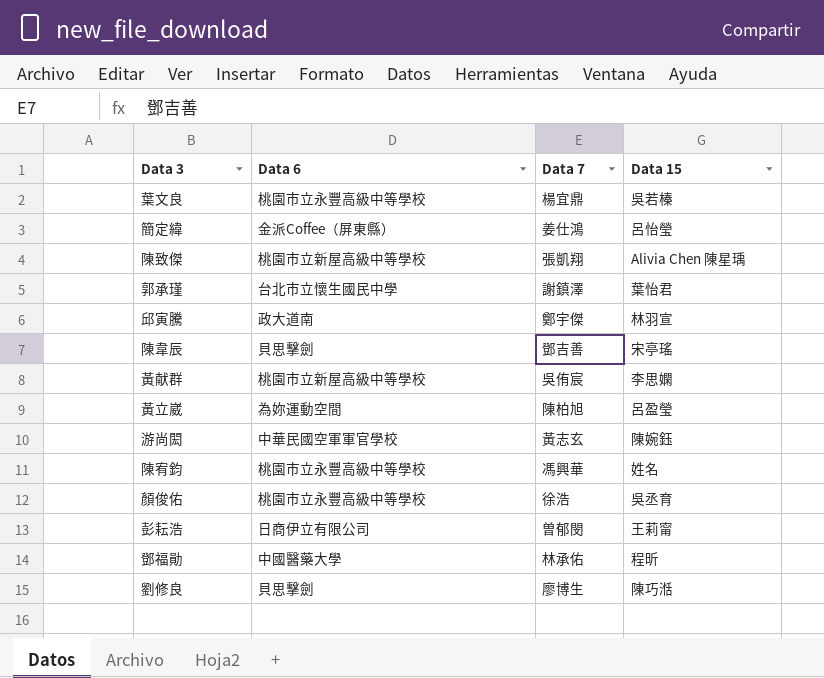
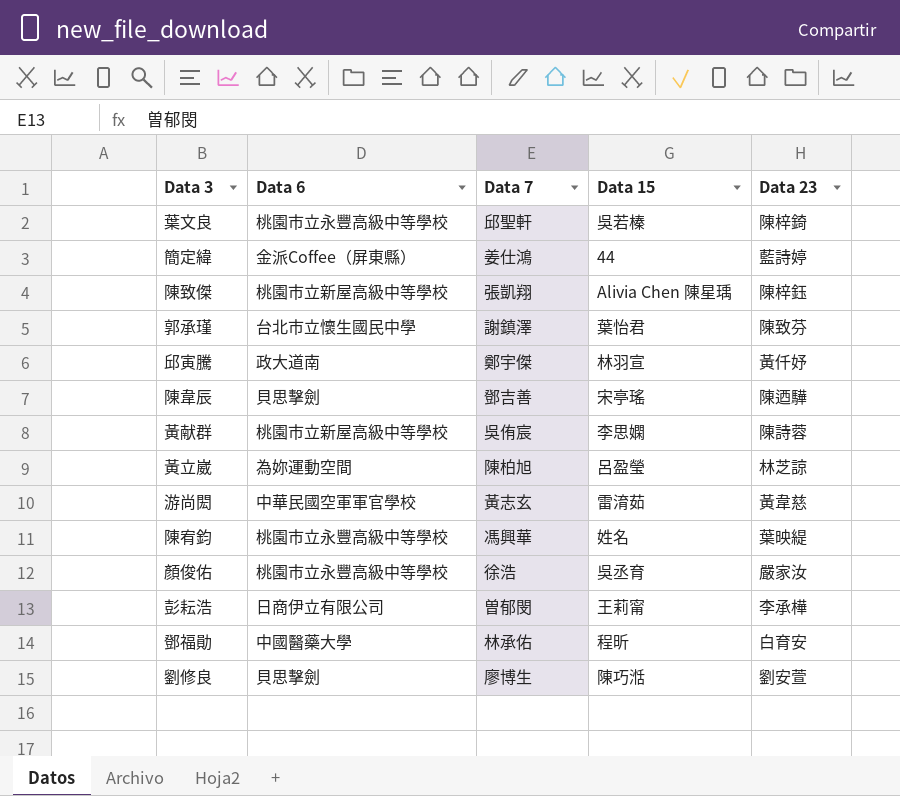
column Data 23 | position: none -> 5
葉文良 | Data 7: 楊宜鼎 -> 邱聖軒
簡定緯 | Data 15: 呂怡瑩 -> 44
游尚閎 | Data 15: 陳婉鈺 -> 雷淯茹

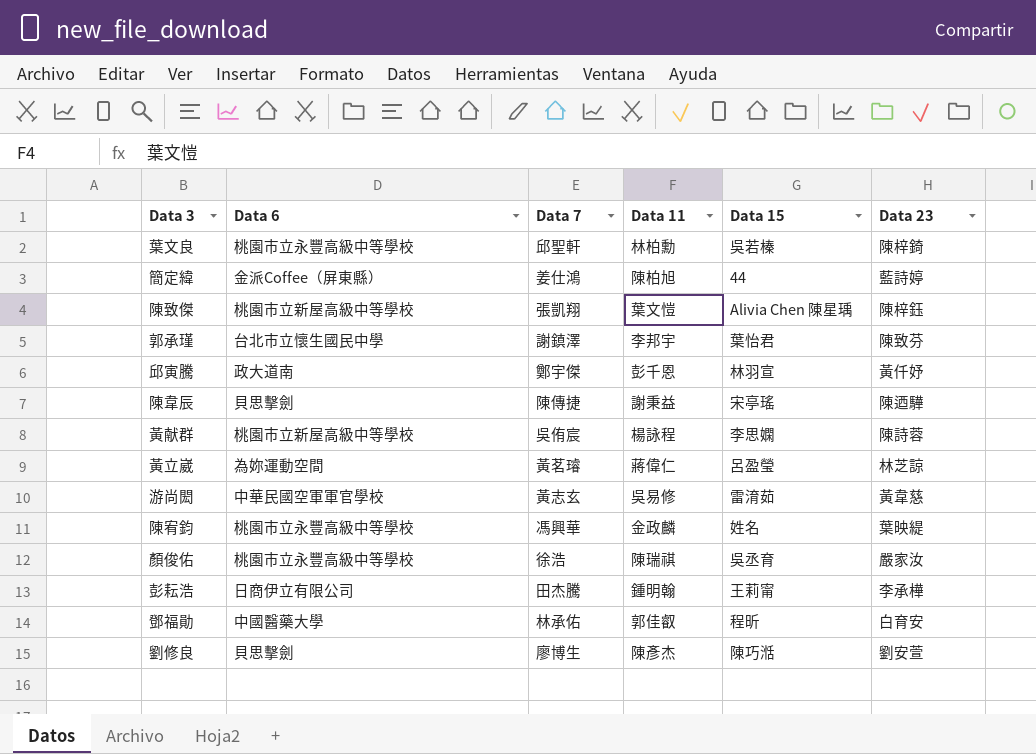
column Data 11 | position: none -> 4
陳韋辰 | Data 7: 鄧吉善 -> 陳傳捷
黃立崴 | Data 7: 陳柏旭 -> 黃茗璿
彭耘浩 | Data 7: 曽郁閔 -> 田杰騰

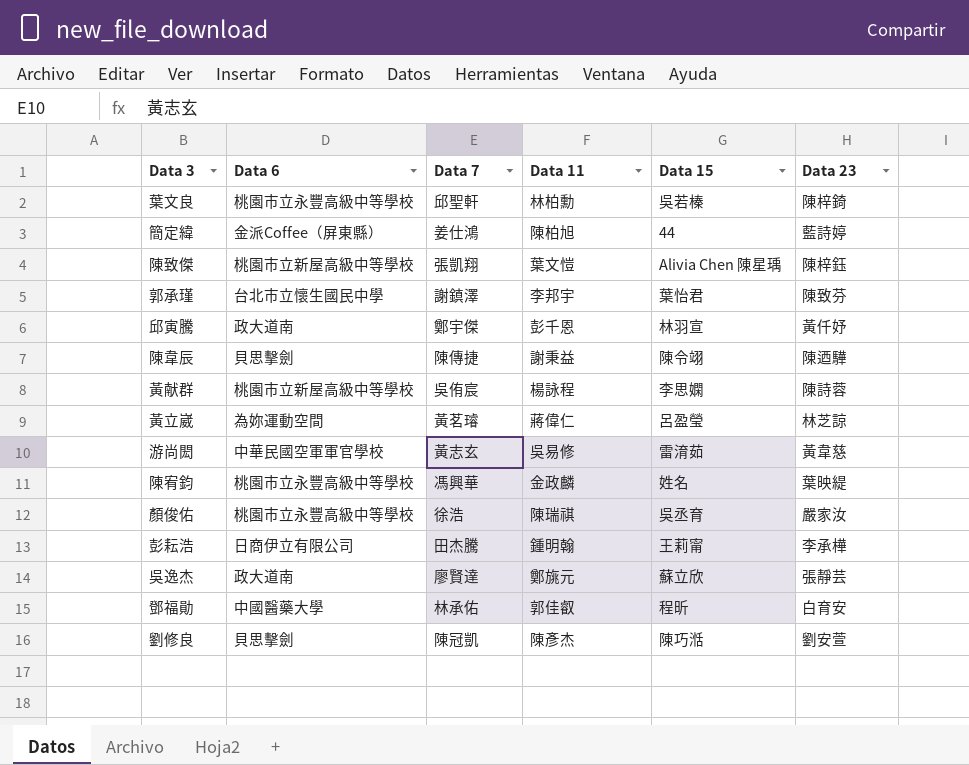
陳韋辰 | Data 15: 宋亭瑤 -> 陳令翊
row 吳逸杰: none -> 政大道南 | 廖賢達 | 鄭旐元 | 蘇立欣 | 張靜芸
劉修良 | Data 7: 廖博生 -> 陳冠凱

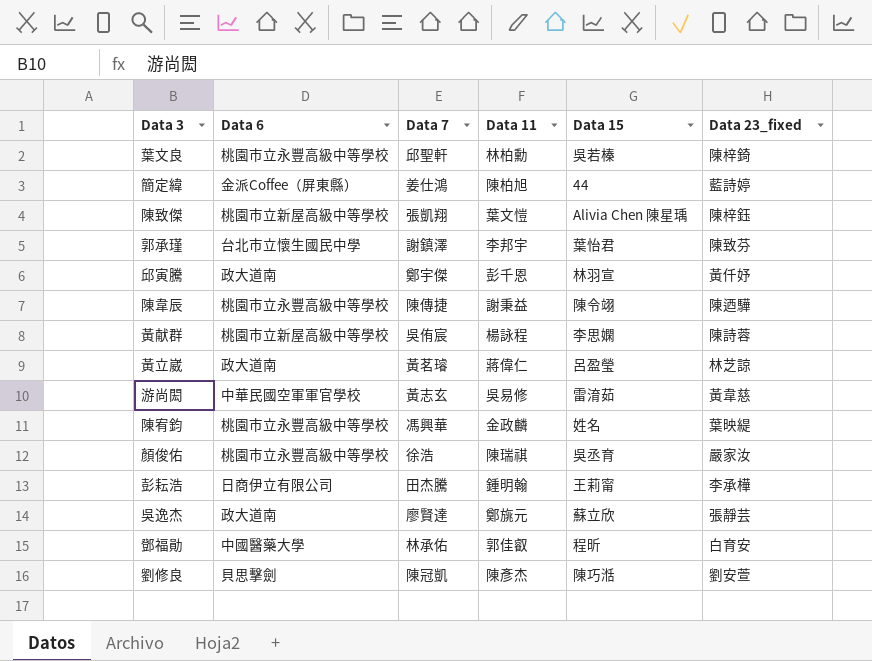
column name: Data 23 -> Data 23_fixed
陳韋辰 | Data 6: 貝思擊劍 -> 桃園市立永豐高級中等學校
黃立崴 | Data 6: 為妳運動空間 -> 政大道南

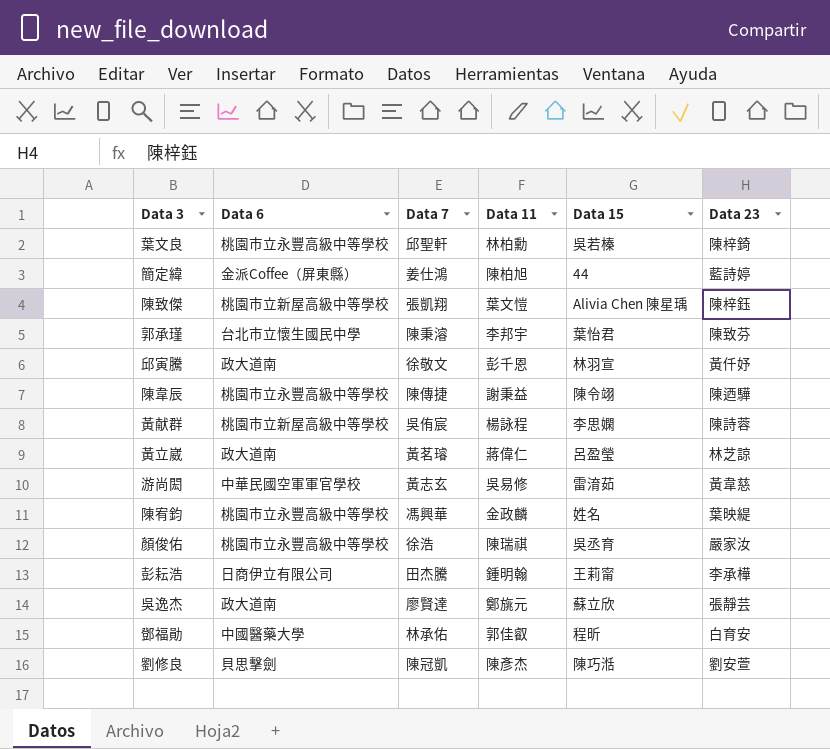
column name: Data 23_fixed -> Data 23
郭承瑾 | Data 7: 謝鎮澤 -> 陳秉濬
邱寅騰 | Data 7: 鄭宇傑 -> 徐敬文

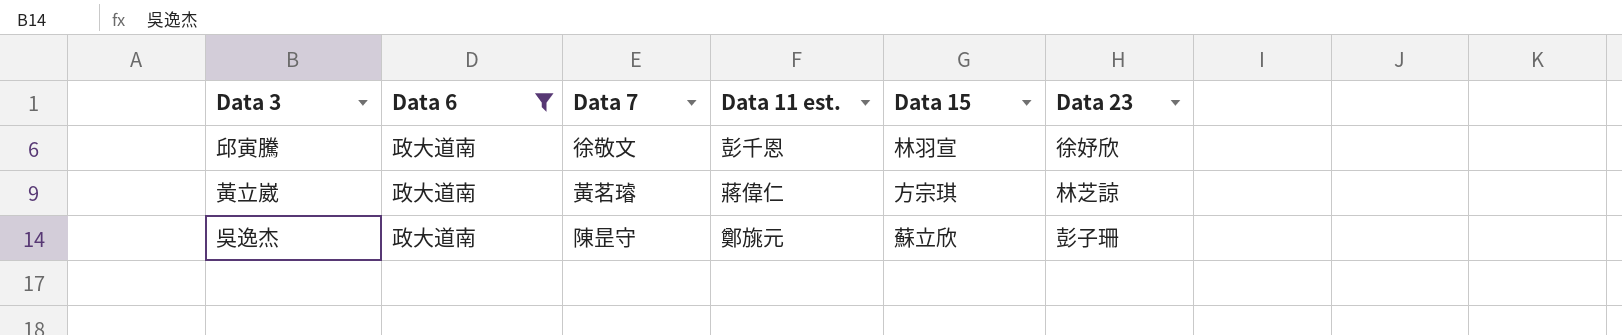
filter: none -> Data 6 = 政大道南
column name: Data 11 -> Data 11 est.
邱寅騰 | Data 23: 黃仟妤 -> 徐妤欣
黃立崴 | Data 15: 呂盈瑩 -> 方宗琪
吳逸杰 | Data 7: 廖賢達 -> 陳昰守
吳逸杰 | Data 23: 張靜芸 -> 彭子珊

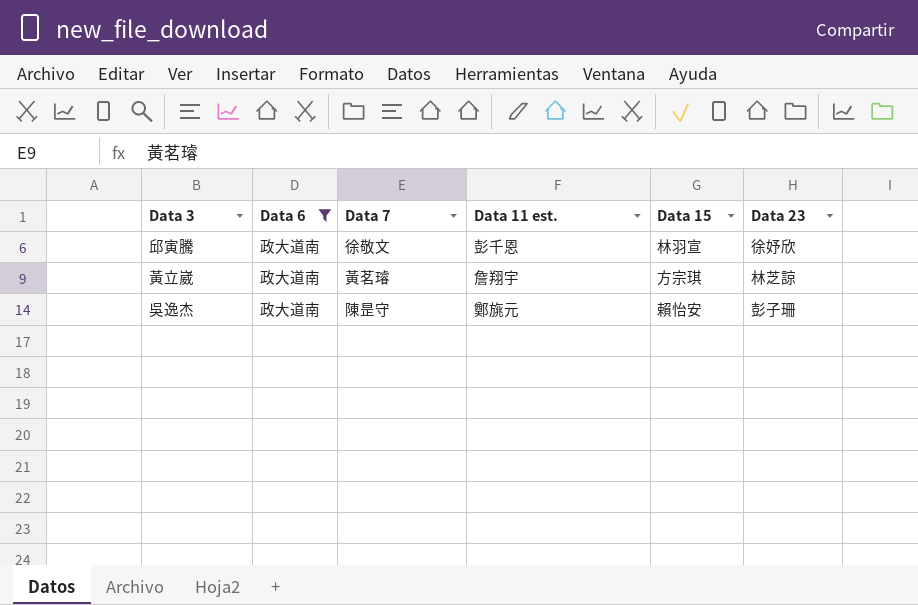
黃立崴 | Data 11 est.: 蔣偉仁 -> 詹翔宇
吳逸杰 | Data 15: 蘇立欣 -> 賴怡安

